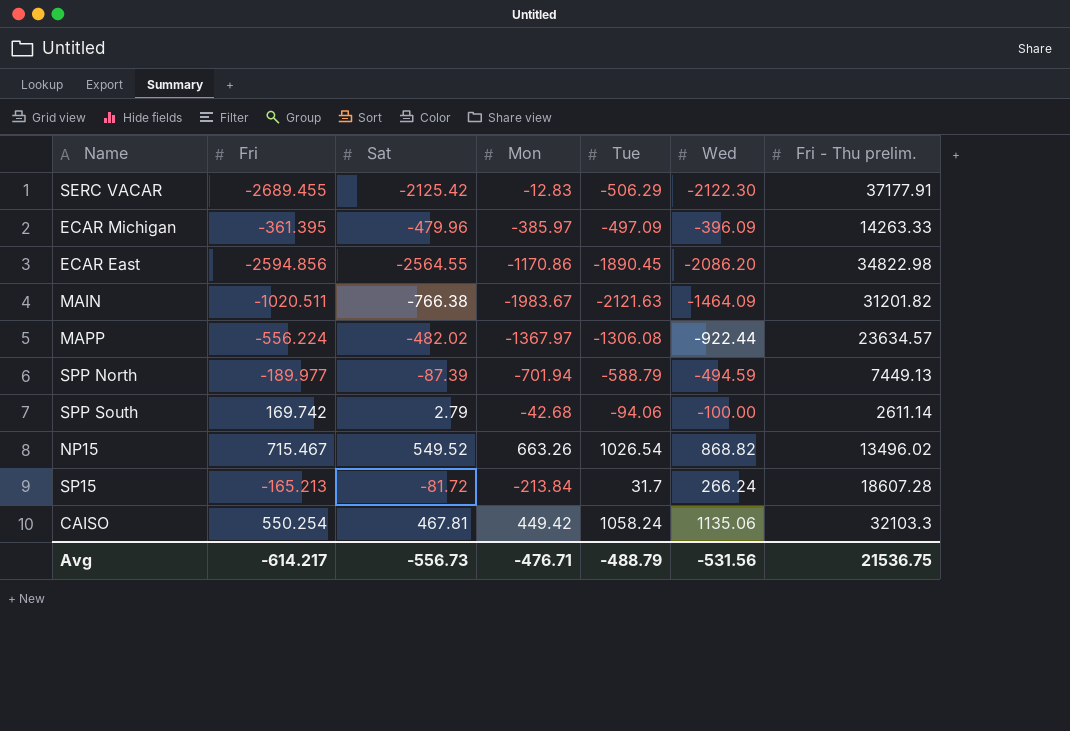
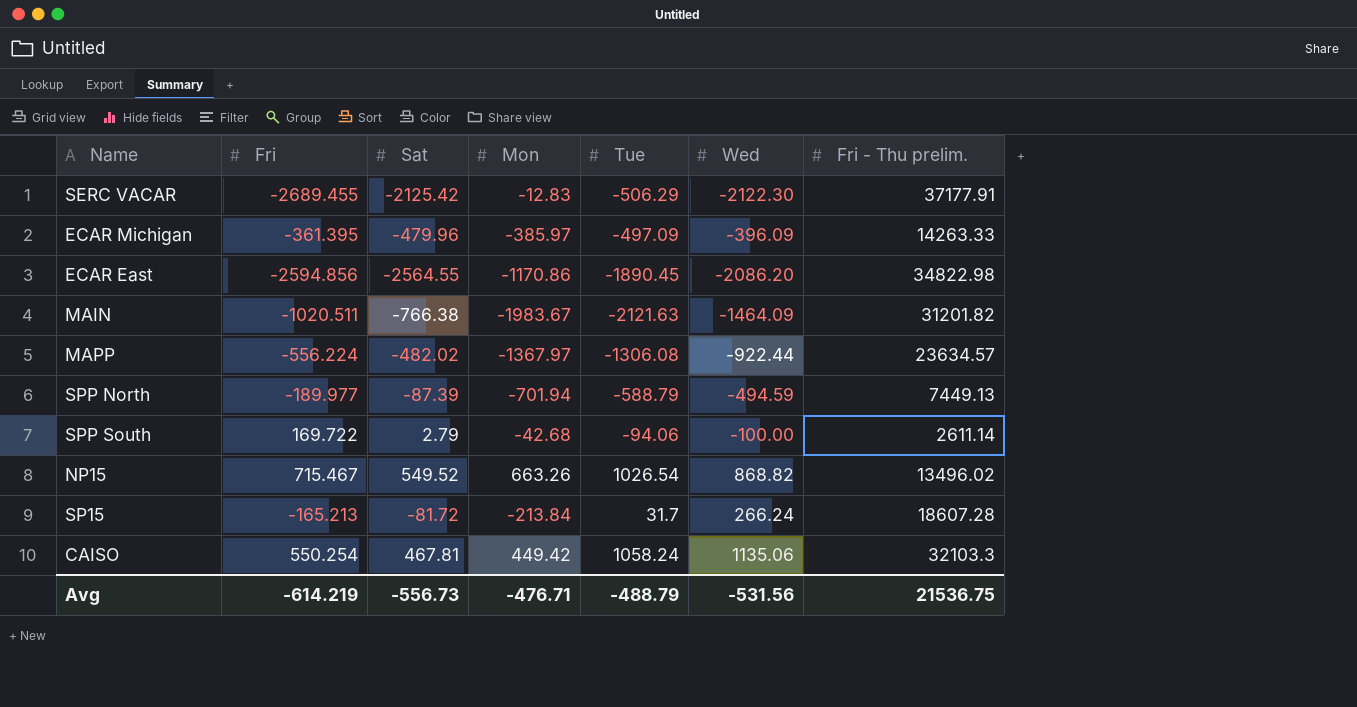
SPP South | Fri: 169.742 -> 169.722
Avg | Fri: -614.217 -> -614.219

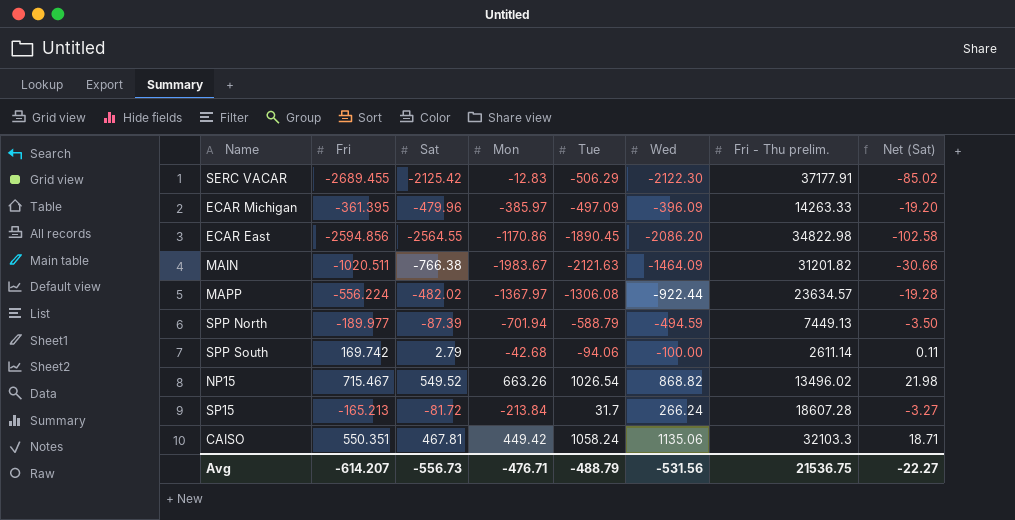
column Net (Sat) | formula: none -> [Sat] * 0.04
SPP South | Fri: 169.722 -> 169.742
CAISO | Fri: 550.254 -> 550.351
Avg | Fri: -614.219 -> -614.207

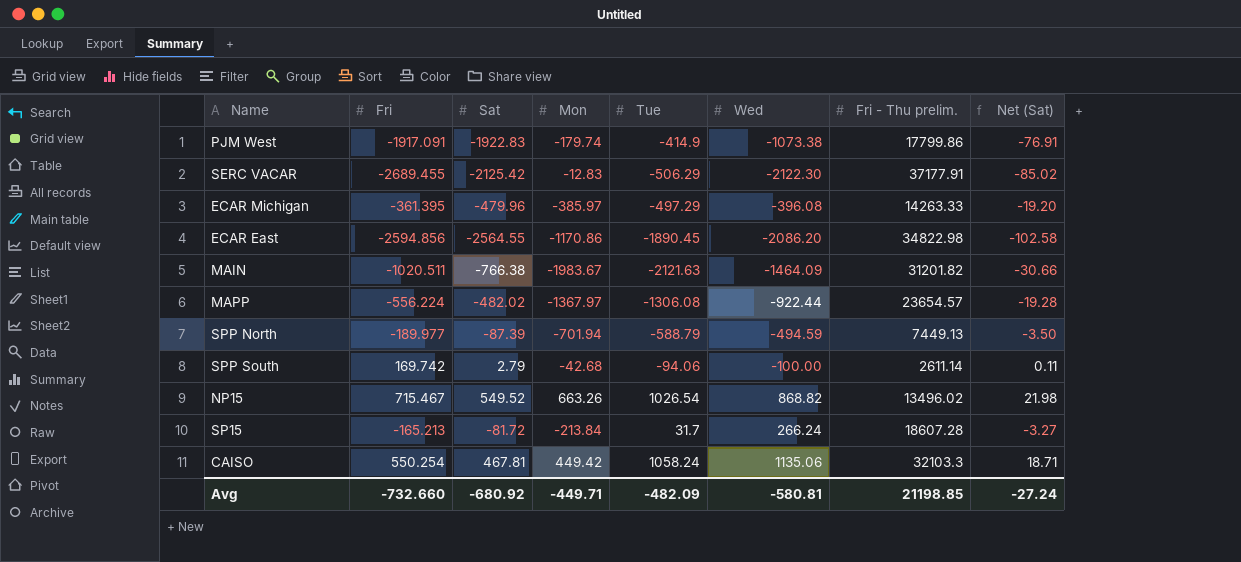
row PJM West: none -> -1917.091 | -1922.83 | -179.74 | -414.9 | -1073.38 | 17799.86 | -76.91
ECAR Michigan | Tue: -497.09 -> -497.29
ECAR Michigan | Wed: -396.09 -> -396.08
MAPP | Fri - Thu prelim.: 23634.57 -> 23654.57
CAISO | Fri: 550.351 -> 550.254
Avg | Fri: -614.207 -> -732.660
Avg | Sat: -556.73 -> -680.92
Avg | Mon: -476.71 -> -449.71
Avg | Tue: -488.79 -> -482.09
Avg | Wed: -531.56 -> -580.81
Avg | Fri - Thu prelim.: 21536.75 -> 21198.85
Avg | Net (Sat): -22.27 -> -27.24

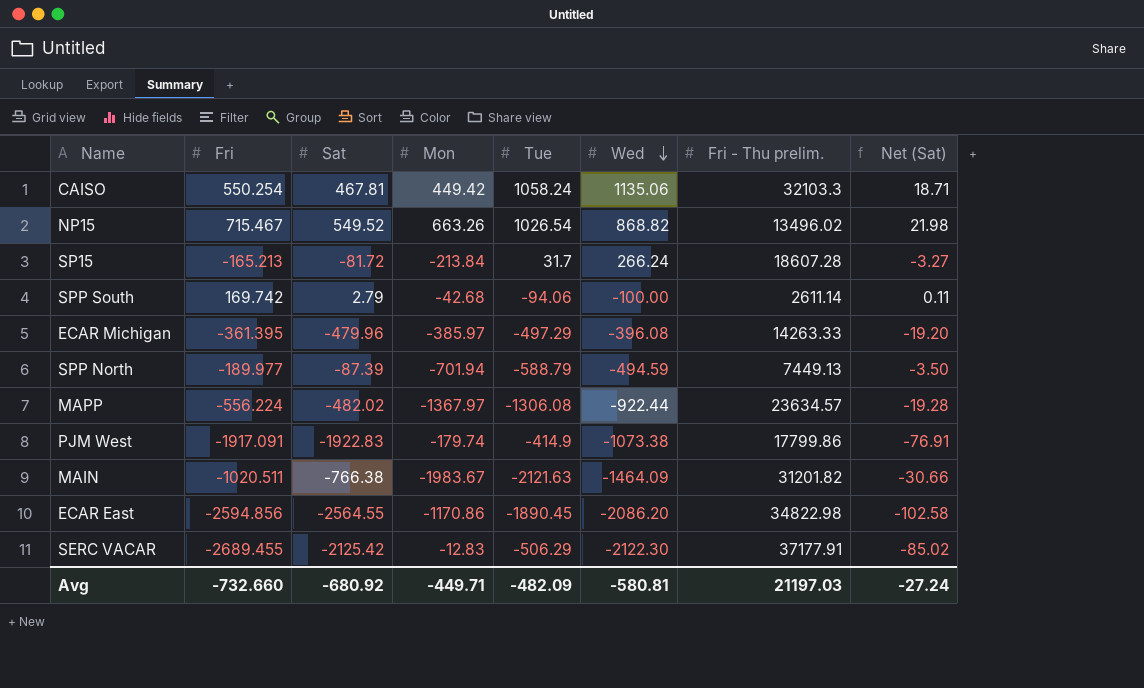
row order: none -> Wed descending
MAPP | Fri - Thu prelim.: 23654.57 -> 23634.57
Avg | Fri - Thu prelim.: 21198.85 -> 21197.03

